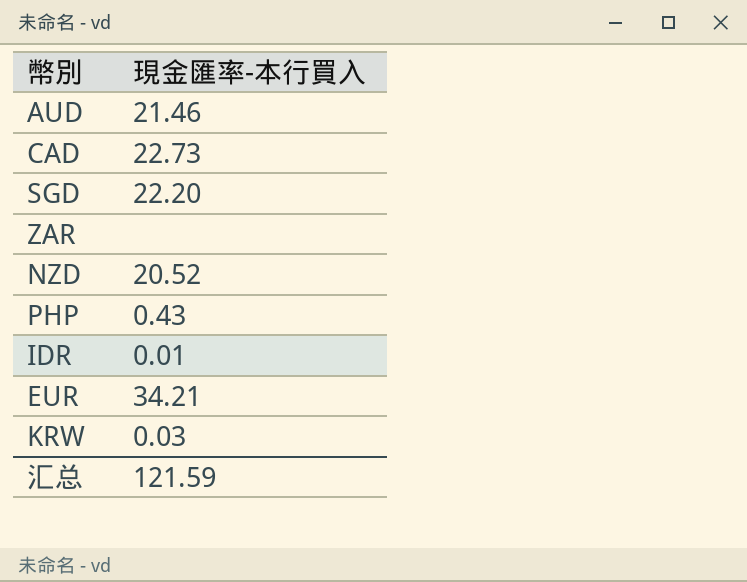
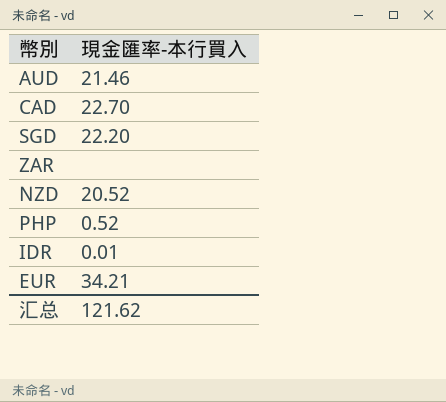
row KRW: 0.03 -> none
CAD | 現金匯率-本行買入: 22.73 -> 22.70
PHP | 現金匯率-本行買入: 0.43 -> 0.52
汇总 | 現金匯率-本行買入: 121.59 -> 121.62

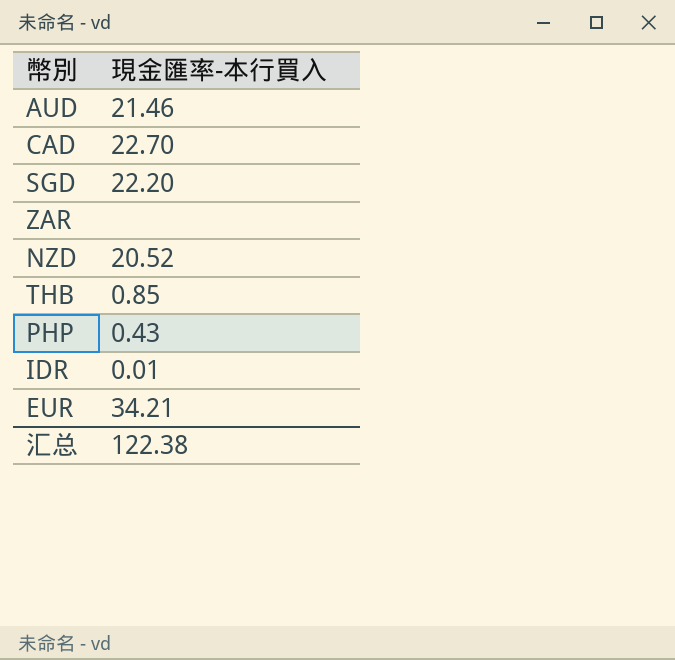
row THB: none -> 0.85
PHP | 現金匯率-本行買入: 0.52 -> 0.43
汇总 | 現金匯率-本行買入: 121.62 -> 122.38

